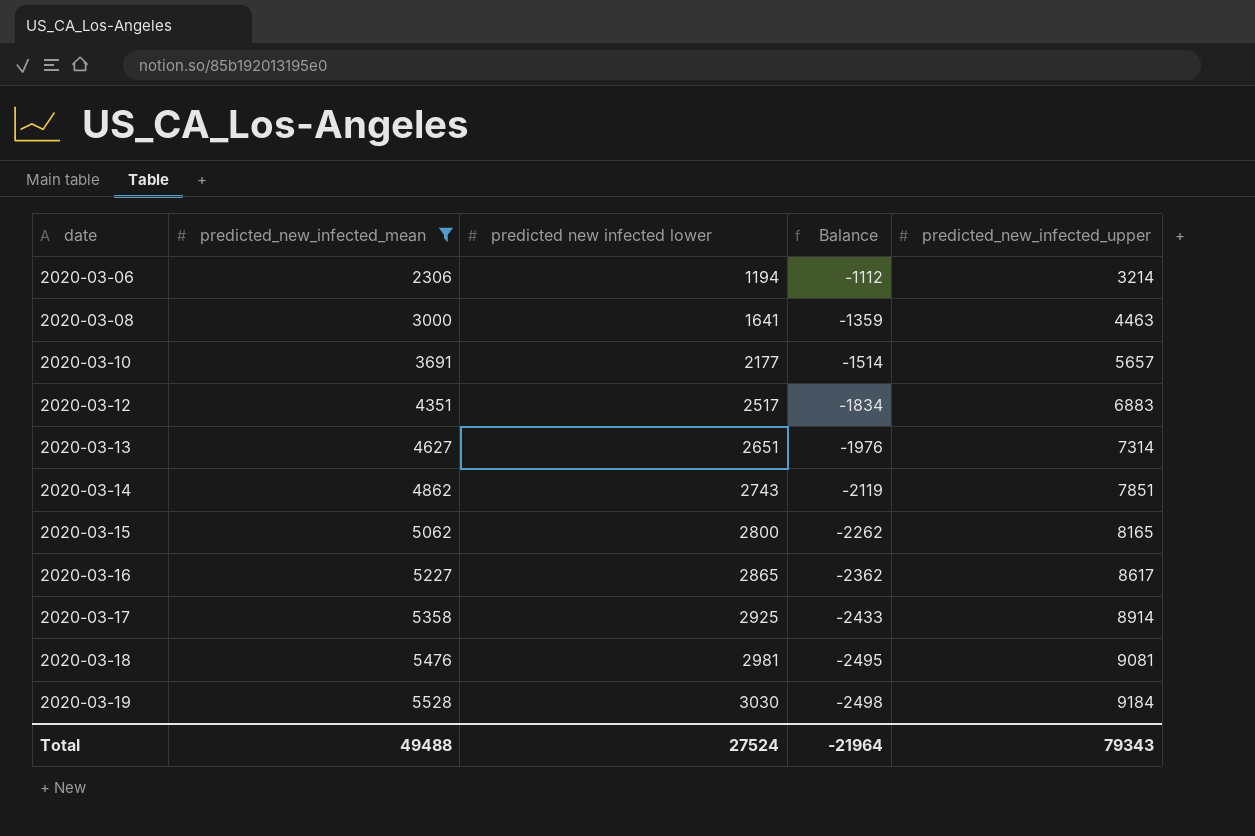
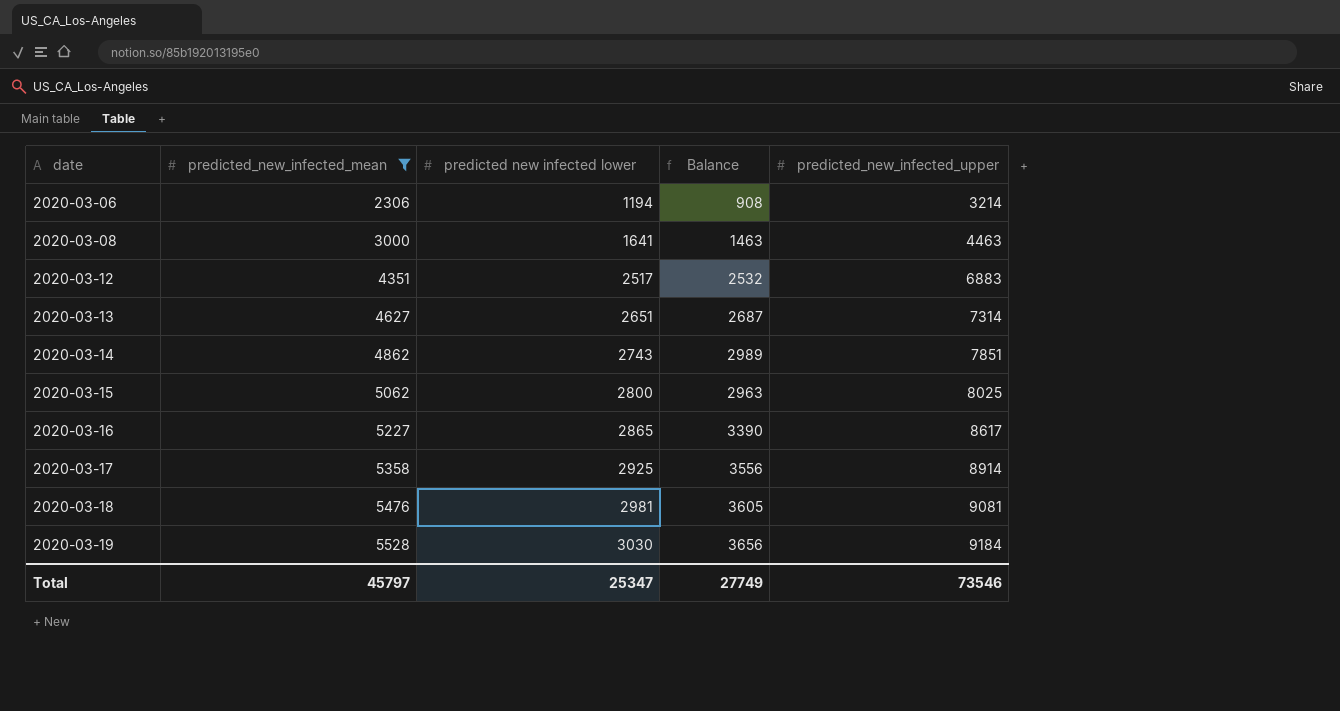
column Balance | formula: [predicted new infected lower] - [predicted_new_infected_mean] -> [predicted_new_infected_upper] - [predicted_new_infected_mean]
row 2020-03-10: 3691 | 2177 | -1514 | 5657 -> none
2020-03-15 | predicted_new_infected_upper: 8165 -> 8025
Total | predicted_new_infected_mean: 49488 -> 45797
Total | predicted new infected lower: 27524 -> 25347
Total | Balance: -21964 -> 27749
Total | predicted_new_infected_upper: 79343 -> 73546

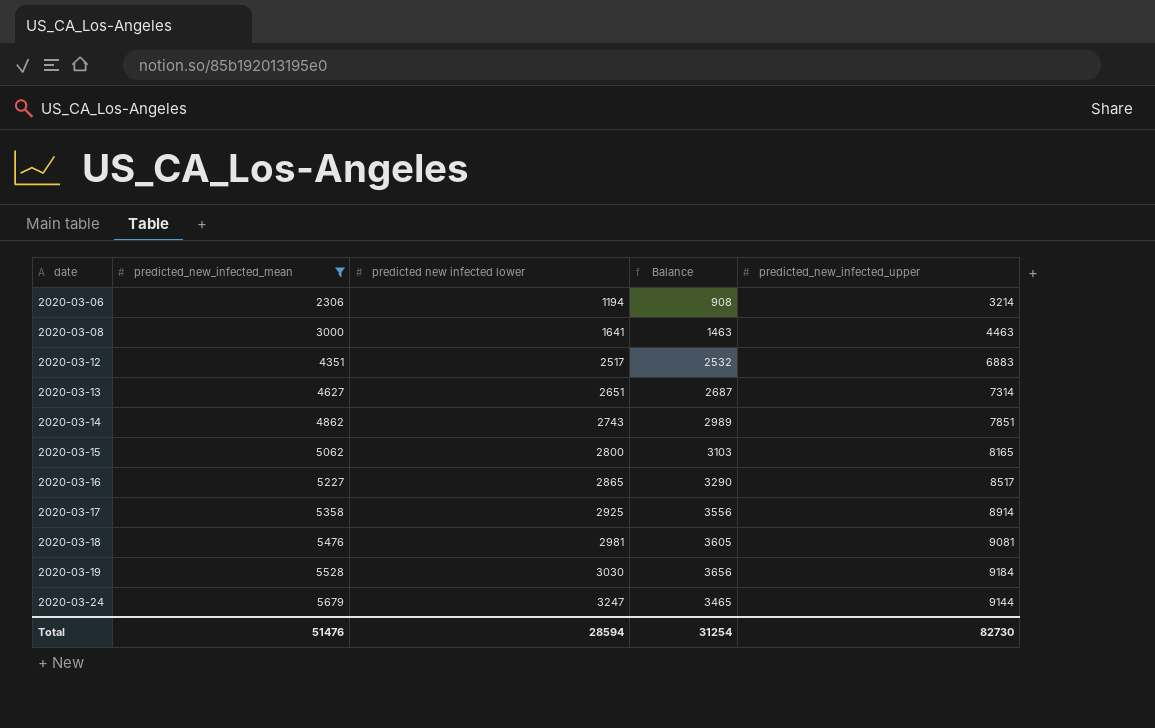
2020-03-15 | Balance: 2963 -> 3103
2020-03-15 | predicted_new_infected_upper: 8025 -> 8165
2020-03-16 | Balance: 3390 -> 3290
2020-03-16 | predicted_new_infected_upper: 8617 -> 8517
row 2020-03-24: none -> 5679 | 3247 | 3465 | 9144
Total | predicted_new_infected_mean: 45797 -> 51476
Total | predicted new infected lower: 25347 -> 28594
Total | Balance: 27749 -> 31254
Total | predicted_new_infected_upper: 73546 -> 82730

